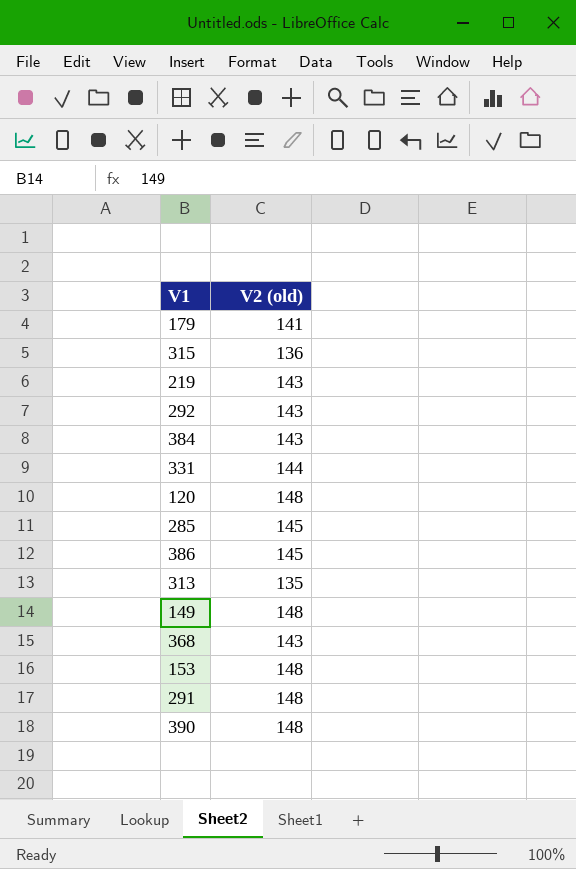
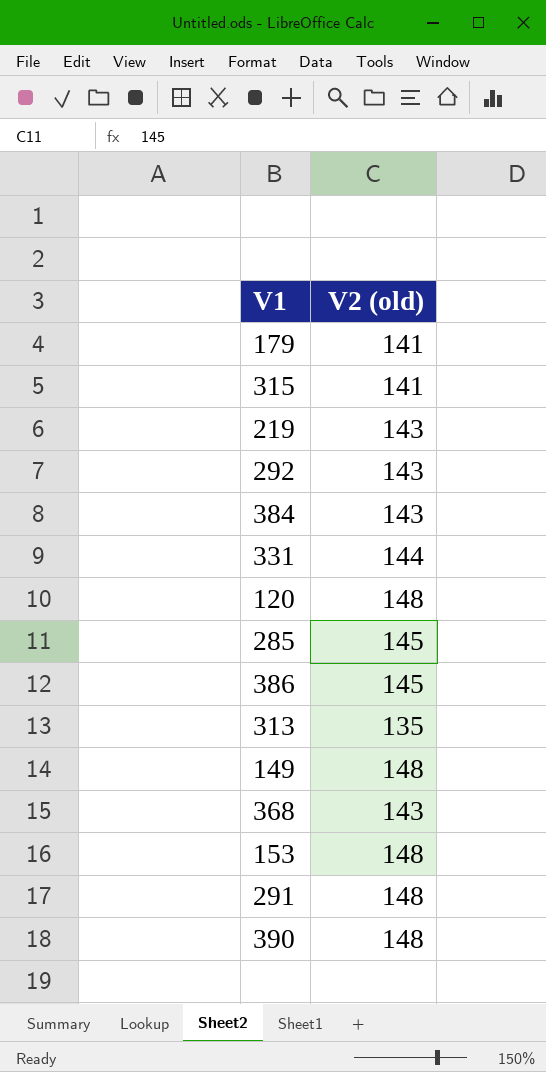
315 | V2 (old): 136 -> 141

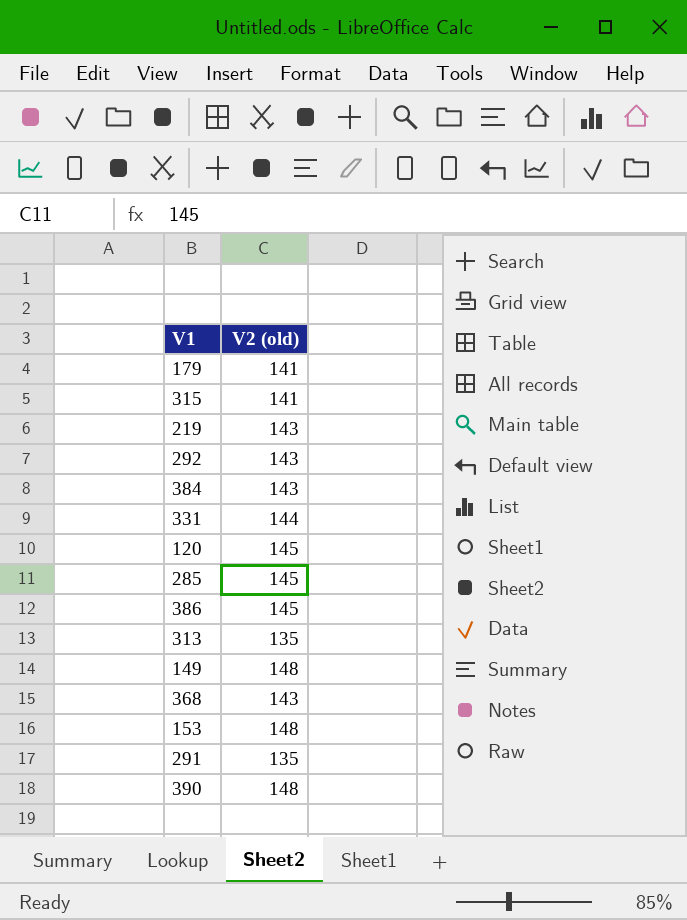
120 | V2 (old): 148 -> 145
291 | V2 (old): 148 -> 135

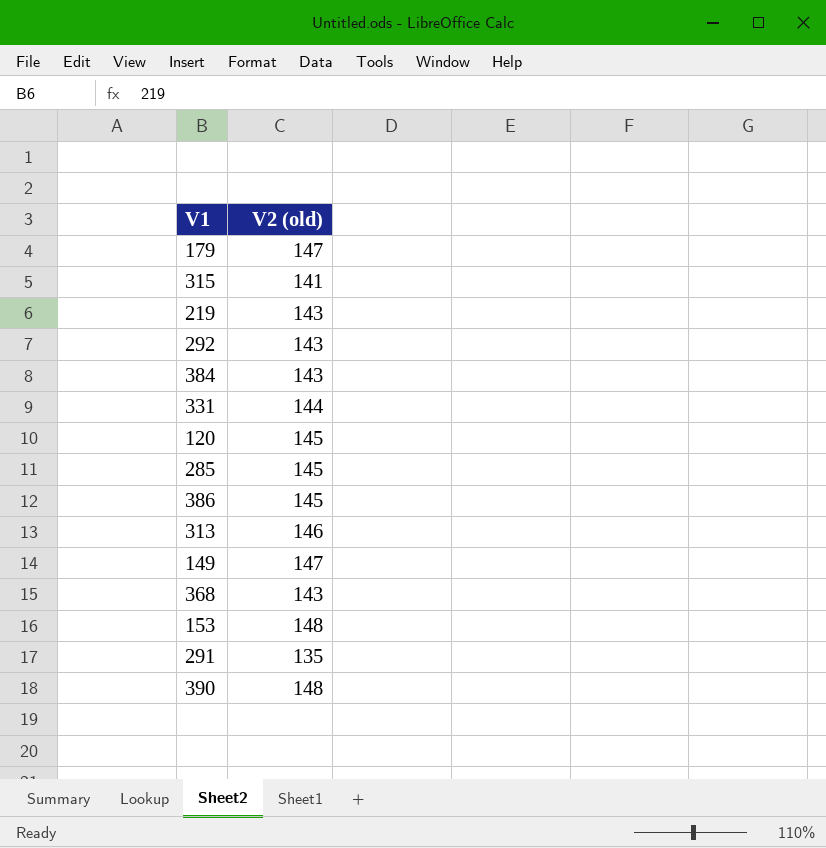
179 | V2 (old): 141 -> 147
313 | V2 (old): 135 -> 146
149 | V2 (old): 148 -> 147

